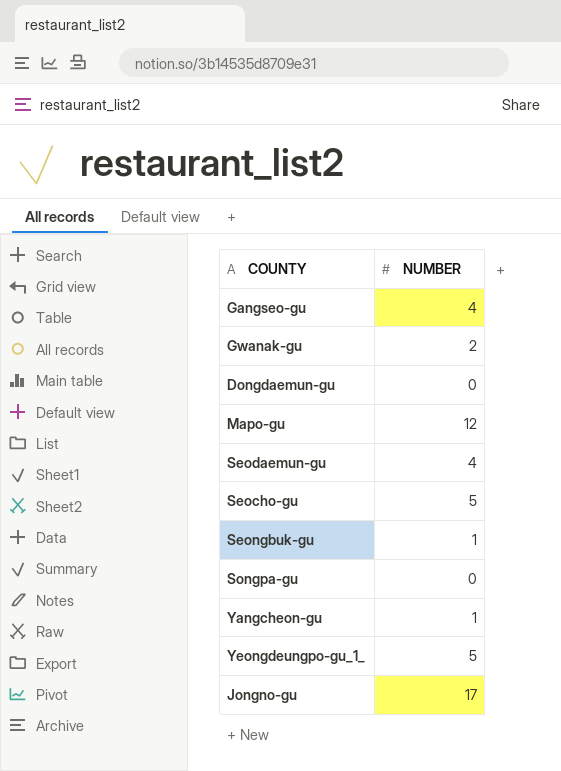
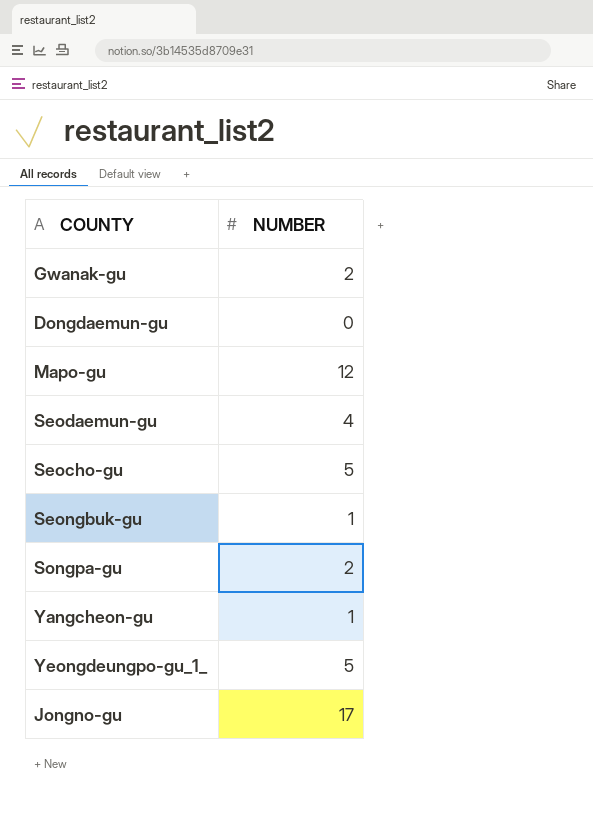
row Gangseo-gu: 4 -> none
Songpa-gu | NUMBER: 0 -> 2

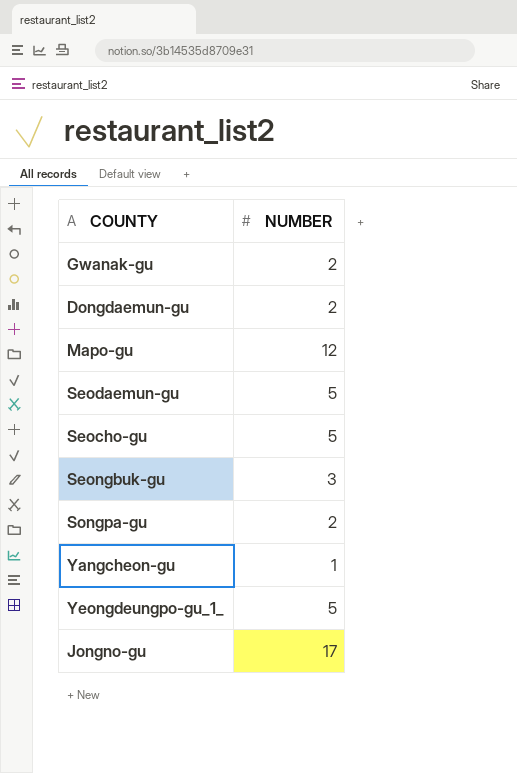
Dongdaemun-gu | NUMBER: 0 -> 2
Seodaemun-gu | NUMBER: 4 -> 5
Seongbuk-gu | NUMBER: 1 -> 3

